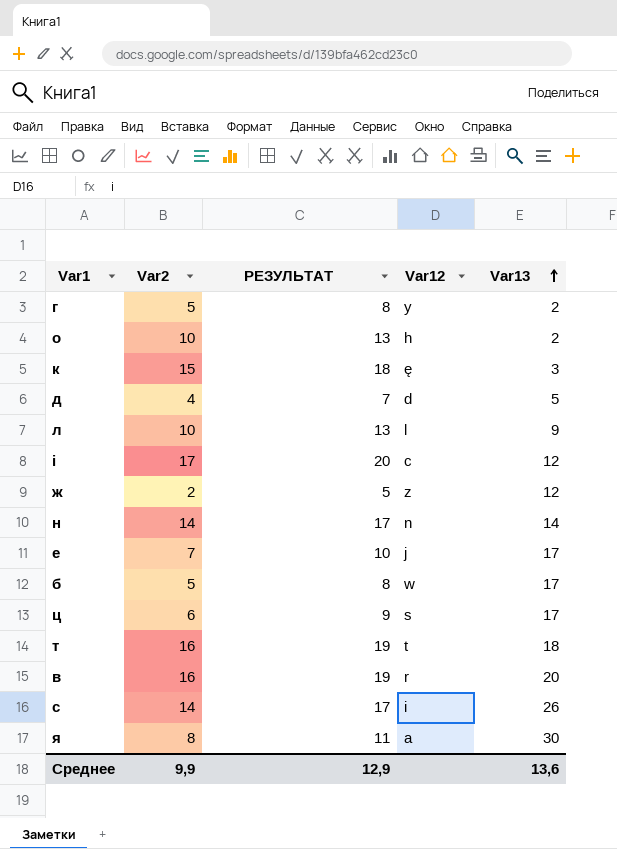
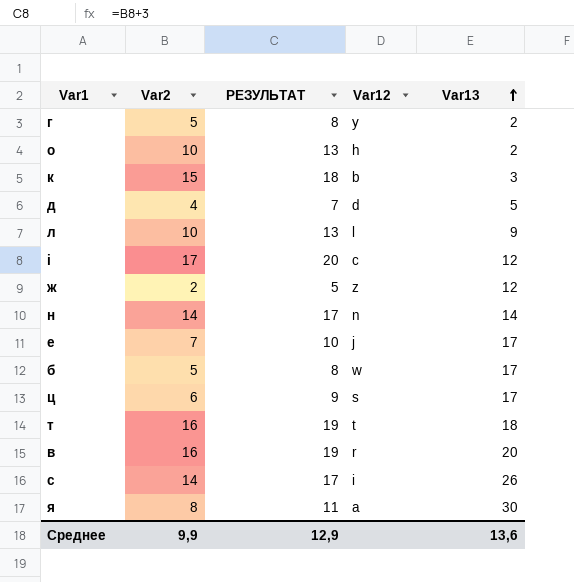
к | Var12: ę -> b

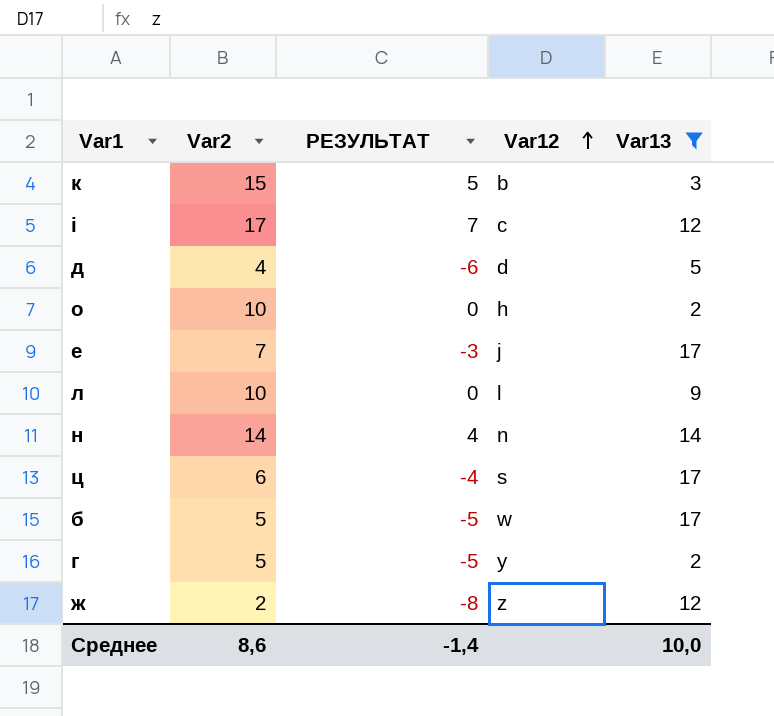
filter: none -> Var13 <= 17
row order: Var13 ascending -> Var12 ascending
column РЕЗУЛЬТАТ | formula: [Var2] + 3 -> [Var2] - 10
Среднее | Var2: 9,9 -> 8,6
Среднее | РЕЗУЛЬТАТ: 12,9 -> -1,4
Среднее | Var13: 13,6 -> 10,0

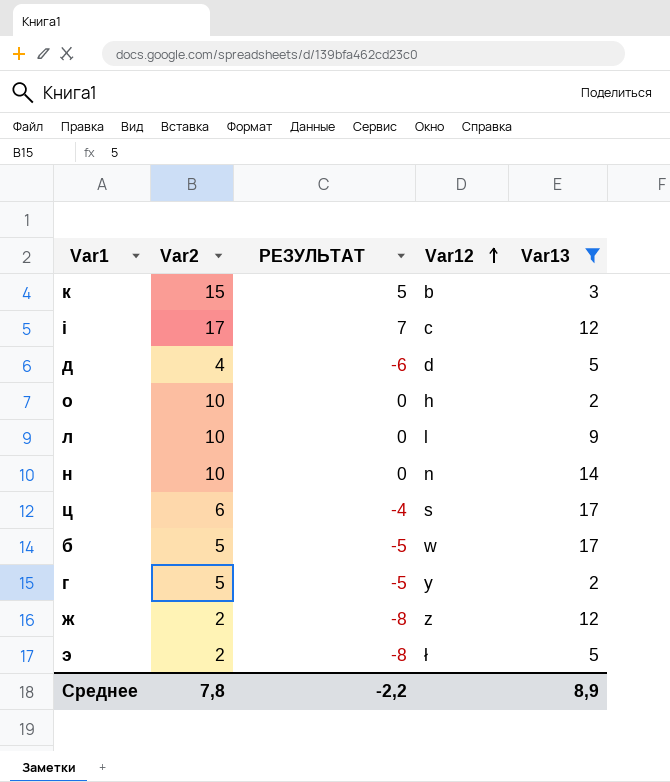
row е: 7 | -3 | j | 17 -> none
н | Var2: 14 -> 10
н | РЕЗУЛЬТАТ: 4 -> 0
row э: none -> 2 | -8 | ł | 5
Среднее | Var2: 8,6 -> 7,8
Среднее | РЕЗУЛЬТАТ: -1,4 -> -2,2
Среднее | Var13: 10,0 -> 8,9

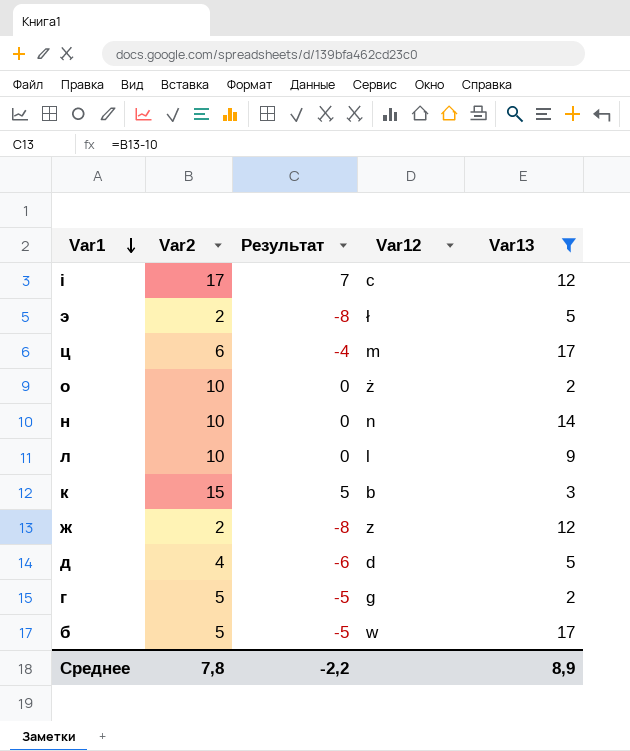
row order: Var12 ascending -> Var1 descending
column name: РЕЗУЛЬТАТ -> Результат
ц | Var12: s -> m
о | Var12: h -> ż
г | Var12: y -> g

